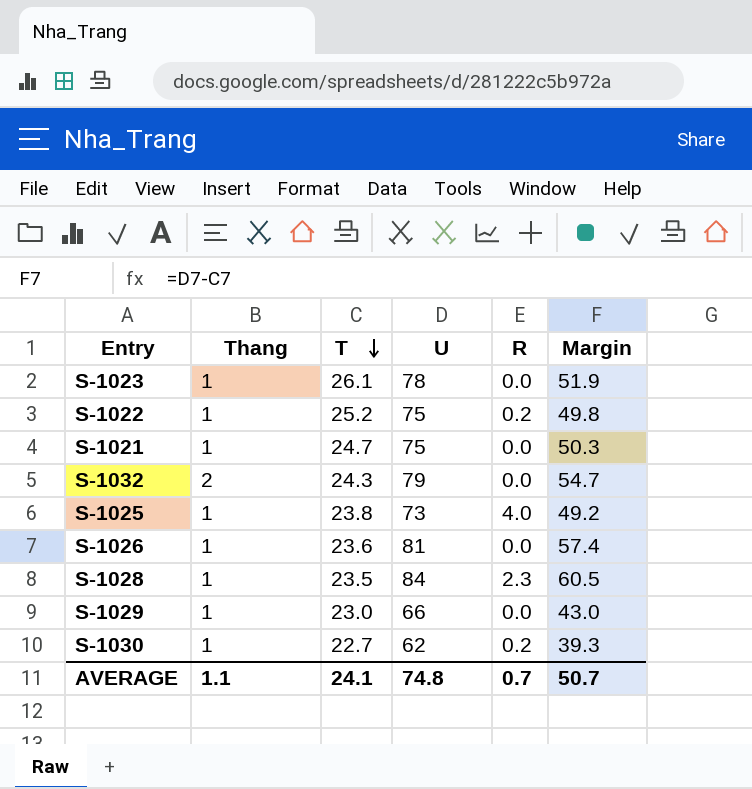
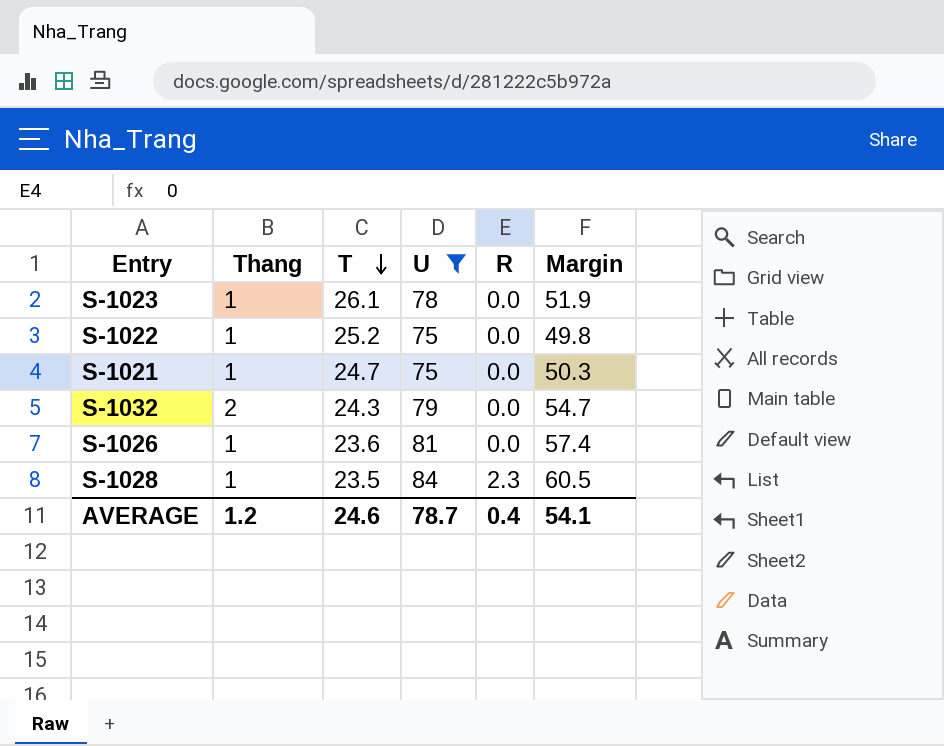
filter: none -> U >= 75
S-1022 | R: 0.2 -> 0.0
AVERAGE | Thang: 1.1 -> 1.2
AVERAGE | T: 24.1 -> 24.6
AVERAGE | U: 74.8 -> 78.7
AVERAGE | R: 0.7 -> 0.4
AVERAGE | Margin: 50.7 -> 54.1

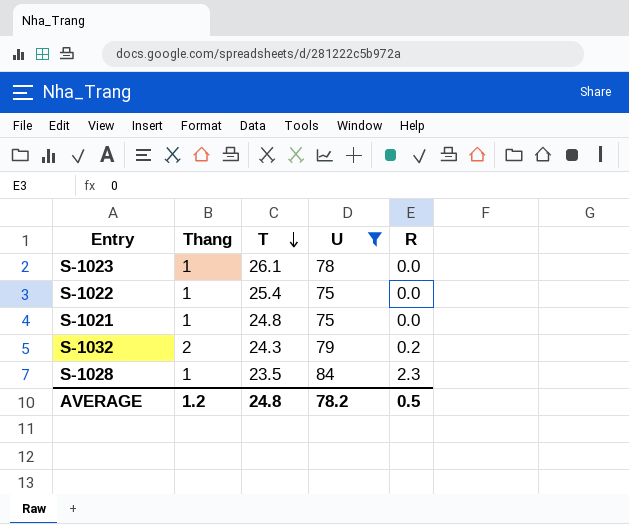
column Margin | formula: [U] - [T] -> none
row S-1026: 1 | 23.6 | 81 | 0.0 | 57.4 -> none
S-1022 | T: 25.2 -> 25.4
S-1021 | T: 24.7 -> 24.8
S-1032 | R: 0.0 -> 0.2
AVERAGE | T: 24.6 -> 24.8
AVERAGE | U: 78.7 -> 78.2
AVERAGE | R: 0.4 -> 0.5

